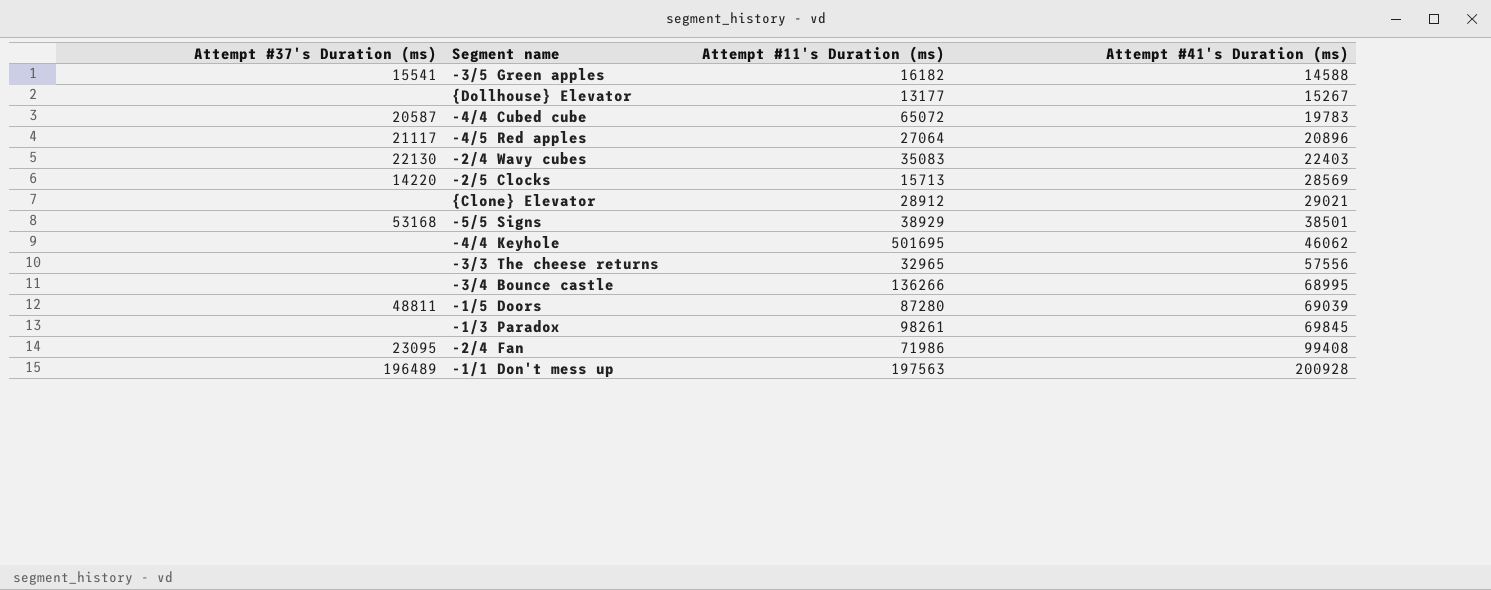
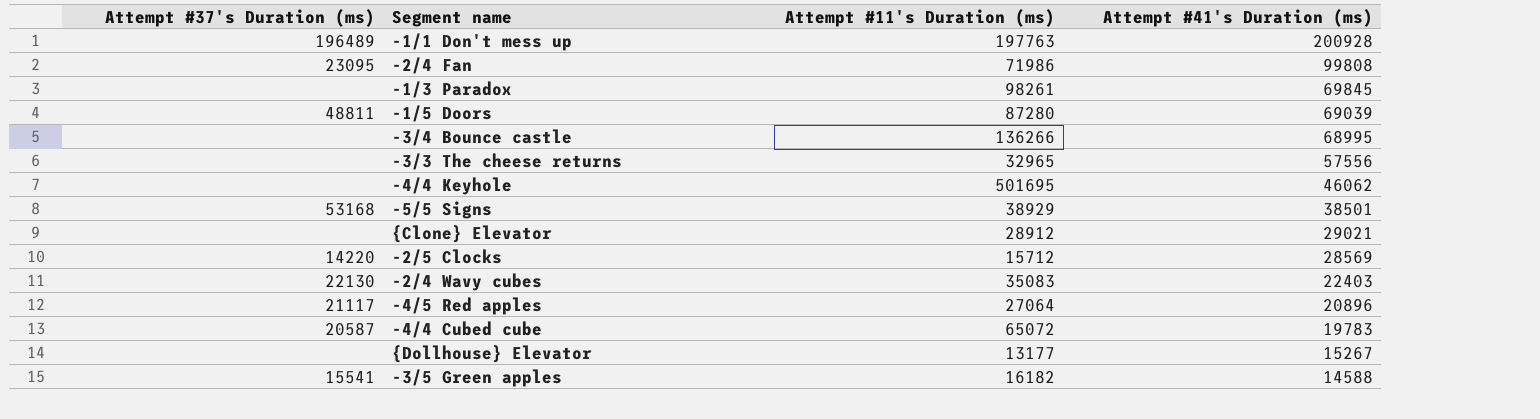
row order: Attempt #41's Duration (ms) ascending -> Attempt #41's Duration (ms) descending
-1/1 Don't mess up | Attempt #11's Duration (ms): 197563 -> 197763
-2/4 Fan | Attempt #41's Duration (ms): 99408 -> 99808
-2/5 Clocks | Attempt #11's Duration (ms): 15713 -> 15712

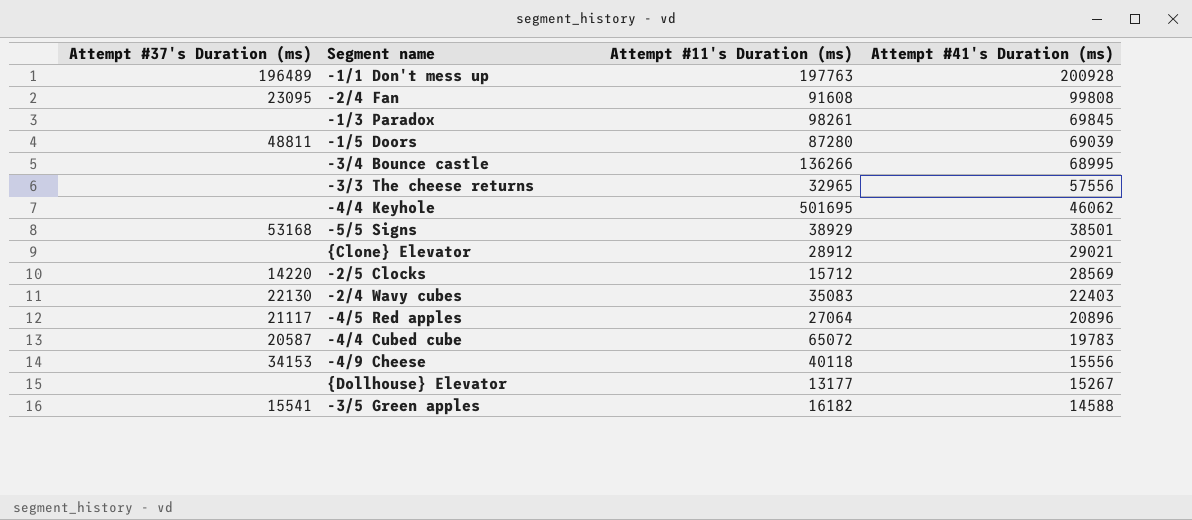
-2/4 Fan | Attempt #11's Duration (ms): 71986 -> 91608
row -4/9 Cheese: none -> 34153 | 40118 | 15556

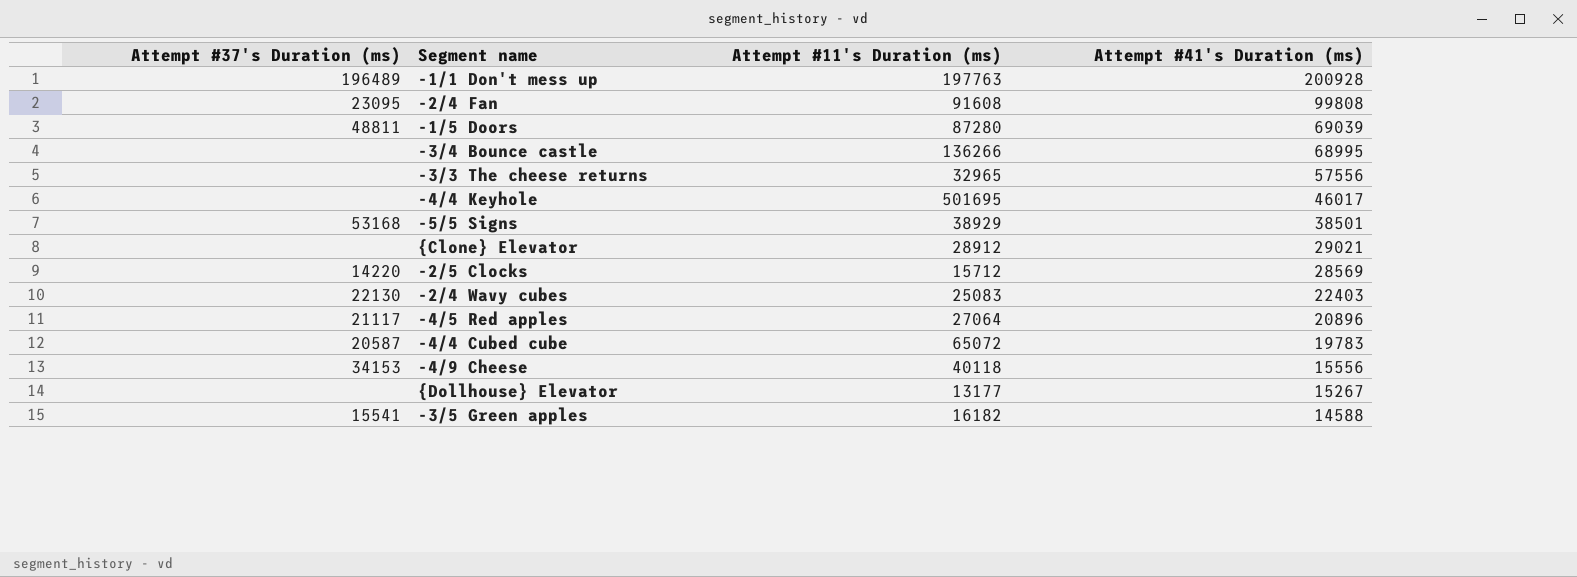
row -1/3 Paradox: none | 98261 | 69845 -> none
-4/4 Keyhole | Attempt #41's Duration (ms): 46062 -> 46017
-2/4 Wavy cubes | Attempt #11's Duration (ms): 35083 -> 25083

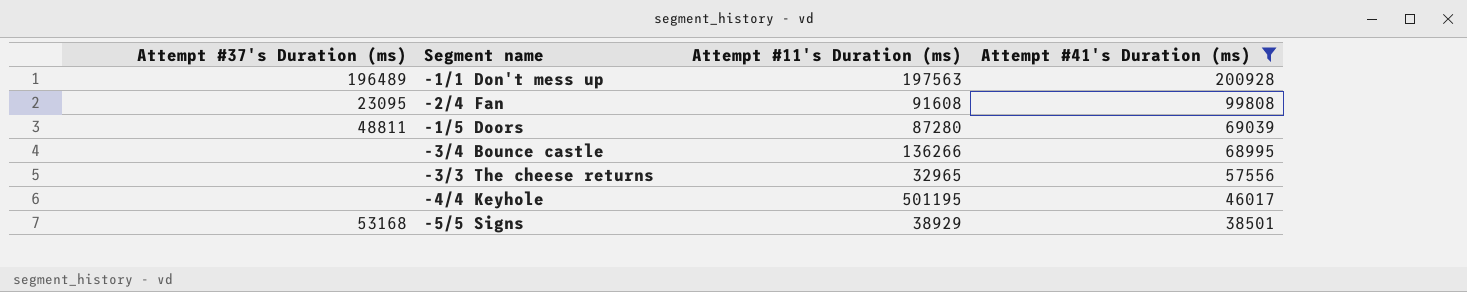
filter: none -> Attempt #41's Duration (ms) >= 38501
-1/1 Don't mess up | Attempt #11's Duration (ms): 197763 -> 197563
-4/4 Keyhole | Attempt #11's Duration (ms): 501695 -> 501195

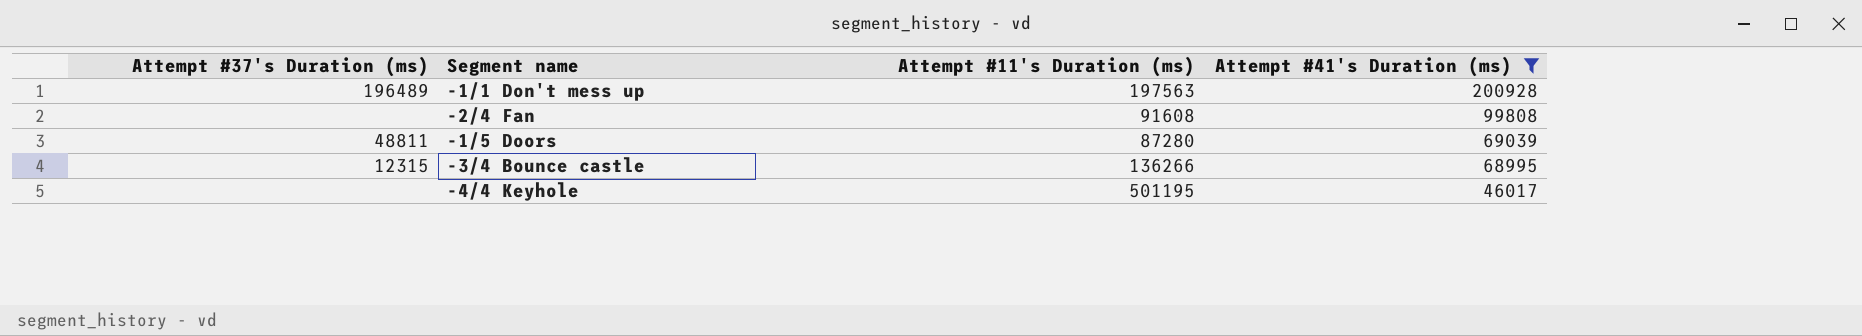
row -3/3 The cheese returns: none | 32965 | 57556 -> none
row -5/5 Signs: 53168 | 38929 | 38501 -> none
-2/4 Fan | Attempt #37's Duration (ms): 23095 -> none
-3/4 Bounce castle | Attempt #37's Duration (ms): none -> 12315

